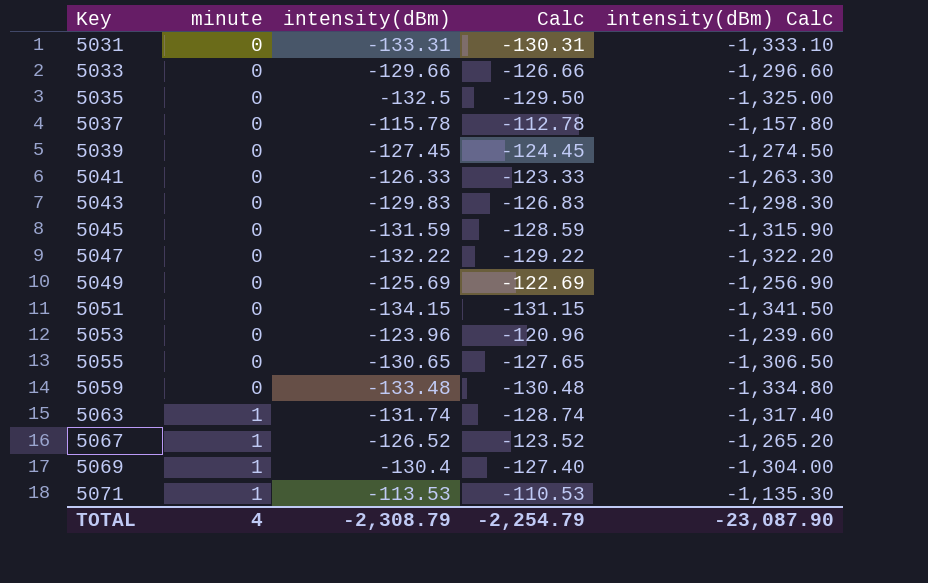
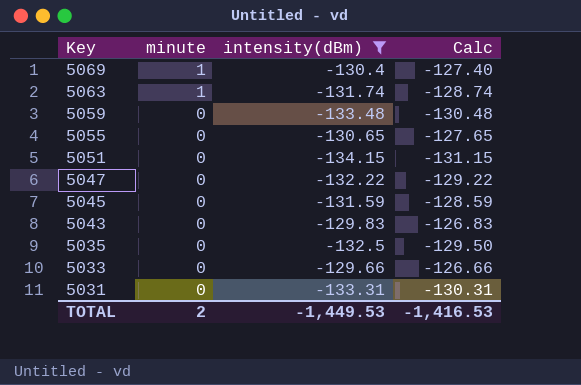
filter: none -> intensity(dBm) <= -129.66
row order: Key ascending -> Key descending
column intensity(dBm) Calc | formula: [intensity(dBm)] * 10 -> none
TOTAL | minute: 4 -> 2
TOTAL | intensity(dBm): -2,308.79 -> -1,449.53
TOTAL | Calc: -2,254.79 -> -1,416.53

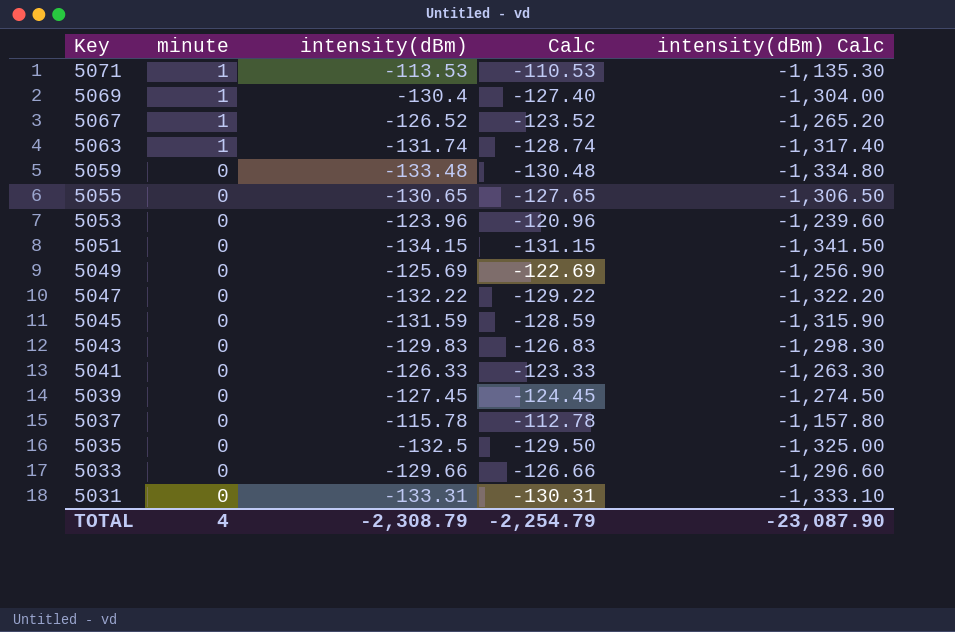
filter: intensity(dBm) <= -129.66 -> none
column intensity(dBm) Calc | formula: none -> [intensity(dBm)] * 10
TOTAL | minute: 2 -> 4
TOTAL | intensity(dBm): -1,449.53 -> -2,308.79
TOTAL | Calc: -1,416.53 -> -2,254.79

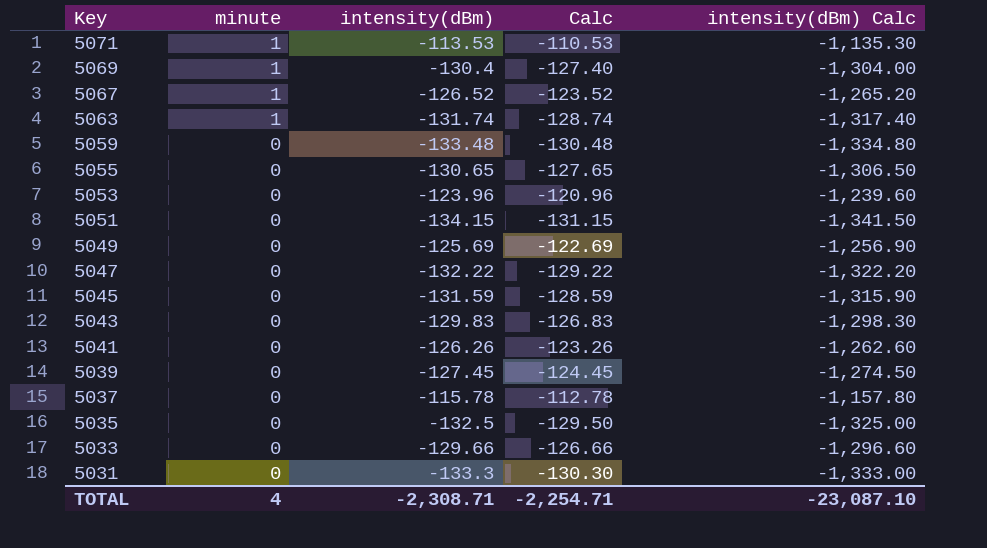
5041 | intensity(dBm): -126.33 -> -126.26
5041 | Calc: -123.33 -> -123.26
5041 | intensity(dBm) Calc: -1,263.30 -> -1,262.60
5031 | intensity(dBm): -133.31 -> -133.3
5031 | Calc: -130.31 -> -130.30
5031 | intensity(dBm) Calc: -1,333.10 -> -1,333.00
TOTAL | intensity(dBm): -2,308.79 -> -2,308.71
TOTAL | Calc: -2,254.79 -> -2,254.71
TOTAL | intensity(dBm) Calc: -23,087.90 -> -23,087.10

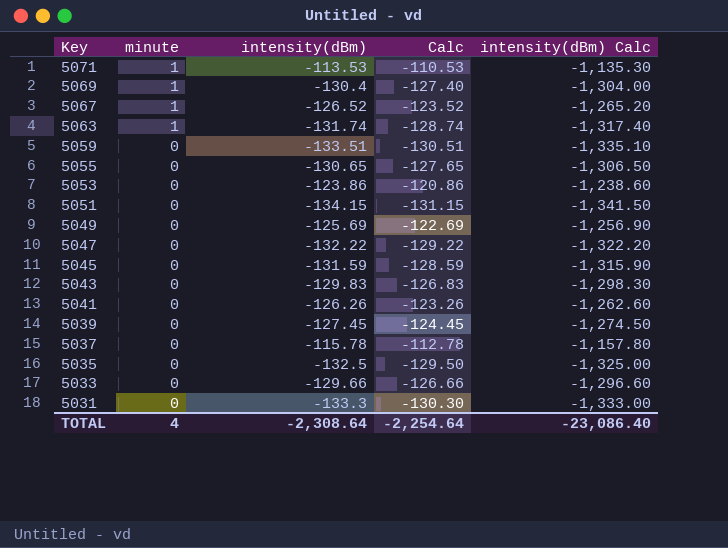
5059 | intensity(dBm): -133.48 -> -133.51
5059 | Calc: -130.48 -> -130.51
5059 | intensity(dBm) Calc: -1,334.80 -> -1,335.10
5053 | intensity(dBm): -123.96 -> -123.86
5053 | Calc: -120.96 -> -120.86
5053 | intensity(dBm) Calc: -1,239.60 -> -1,238.60
TOTAL | intensity(dBm): -2,308.71 -> -2,308.64
TOTAL | Calc: -2,254.71 -> -2,254.64
TOTAL | intensity(dBm) Calc: -23,087.10 -> -23,086.40

